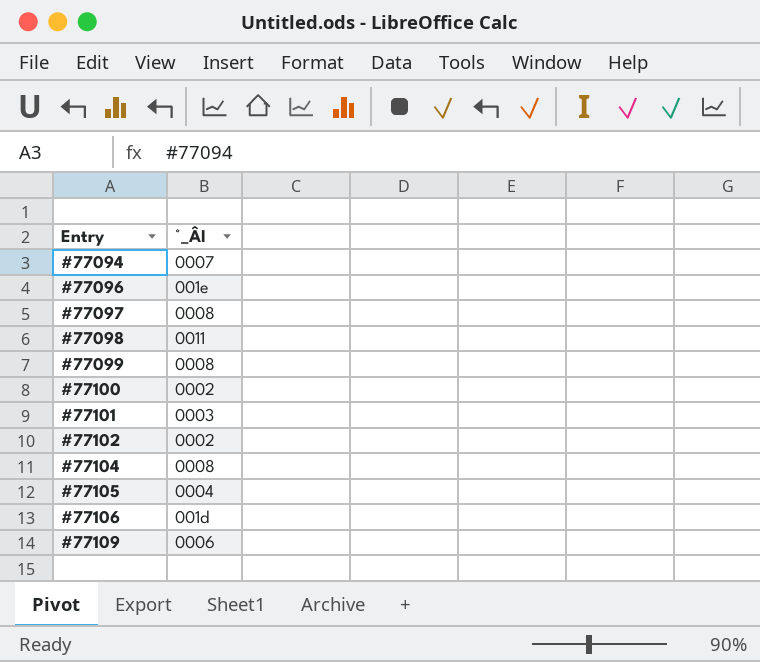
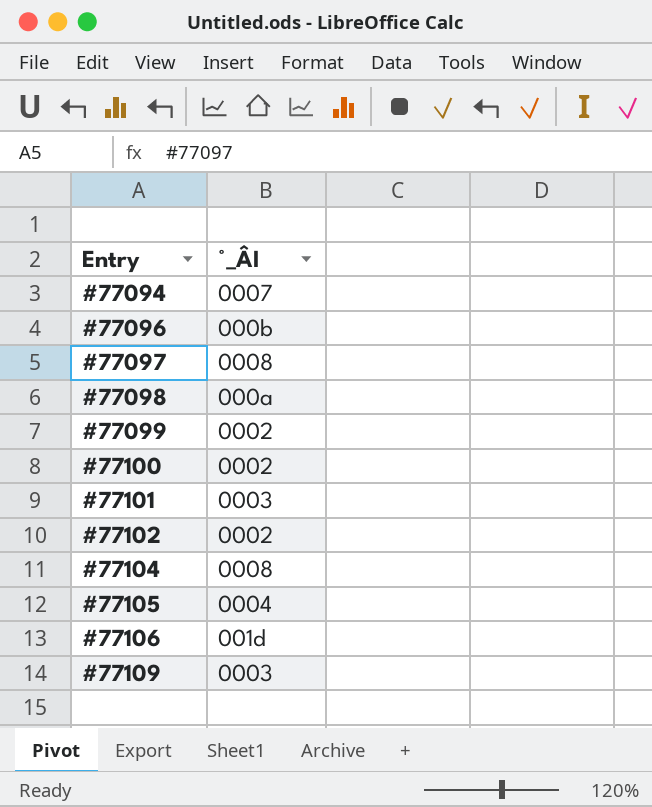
#77096 | °_ÂI: 001e -> 000b
#77098 | °_ÂI: 0011 -> 000a
#77099 | °_ÂI: 0008 -> 0002
#77109 | °_ÂI: 0006 -> 0003

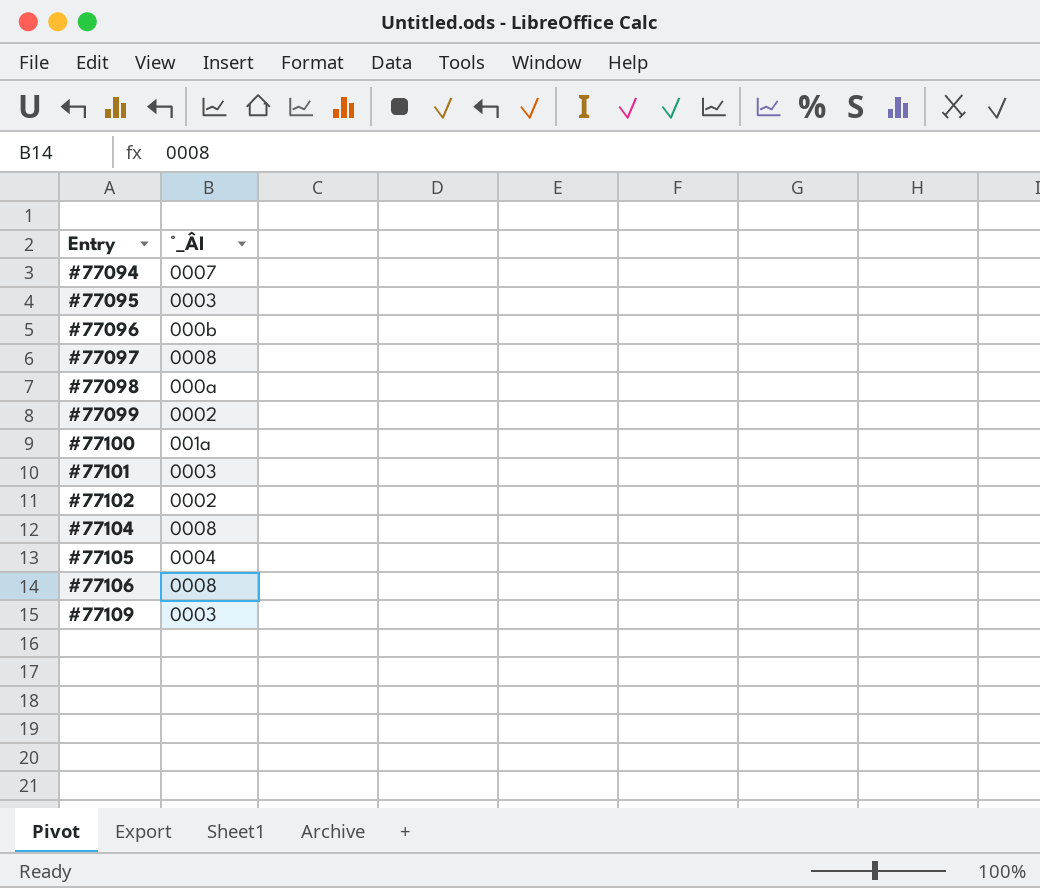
row #77095: none -> 0003
#77100 | °_ÂI: 0002 -> 001a
#77106 | °_ÂI: 001d -> 0008

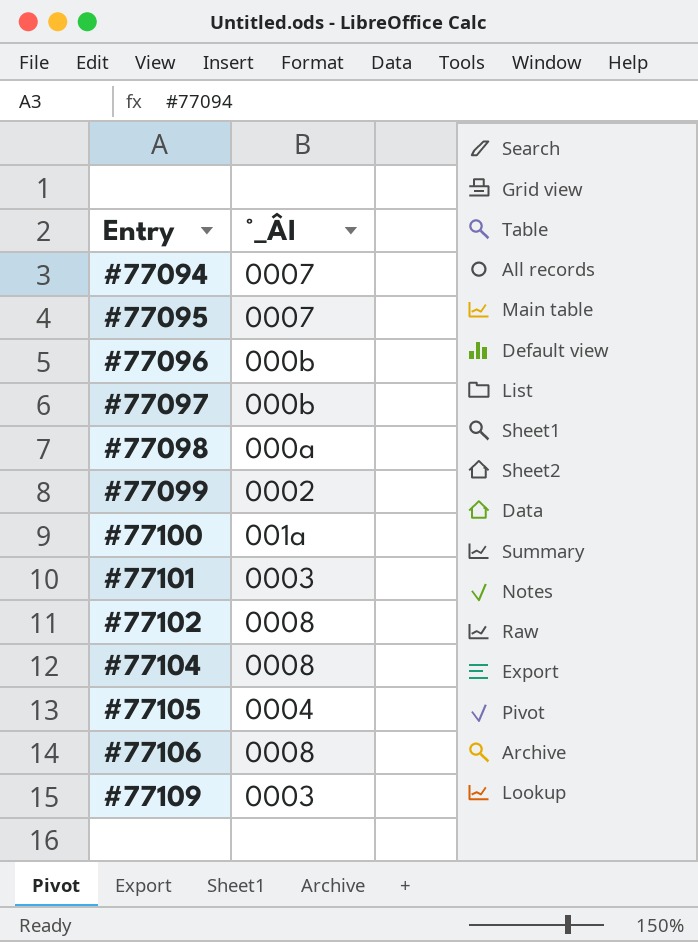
#77095 | °_ÂI: 0003 -> 0007
#77097 | °_ÂI: 0008 -> 000b
#77102 | °_ÂI: 0002 -> 0008

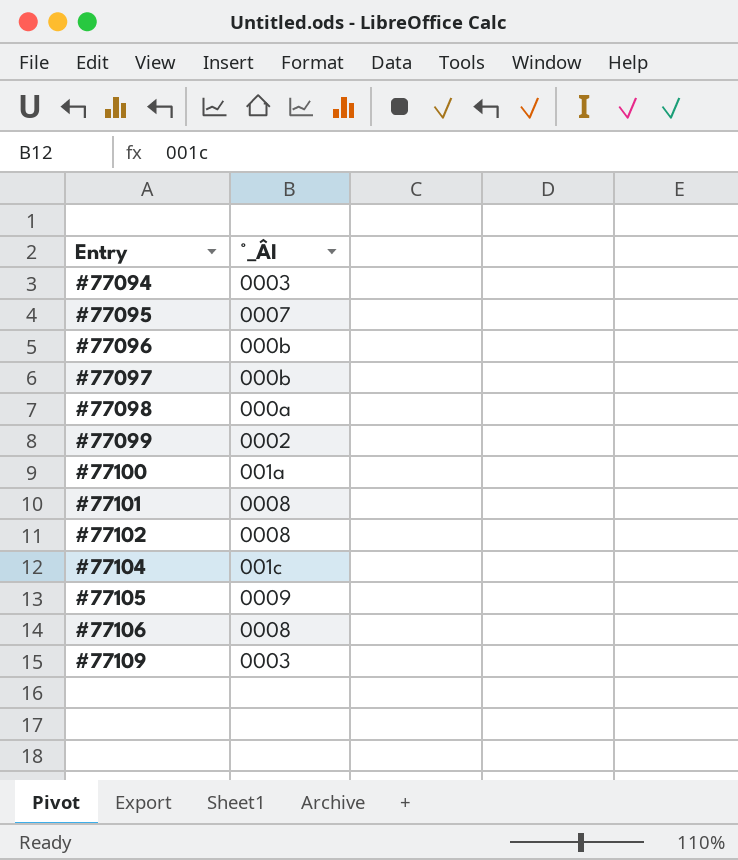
#77094 | °_ÂI: 0007 -> 0003
#77101 | °_ÂI: 0003 -> 0008
#77104 | °_ÂI: 0008 -> 001c
#77105 | °_ÂI: 0004 -> 0009

